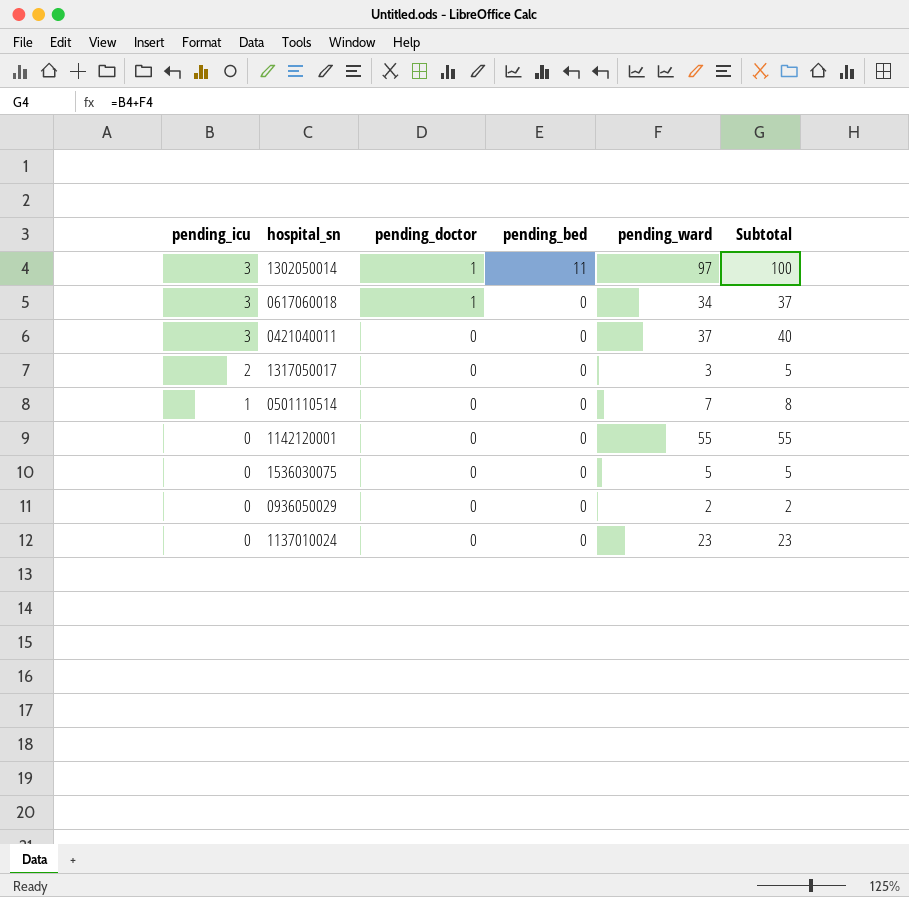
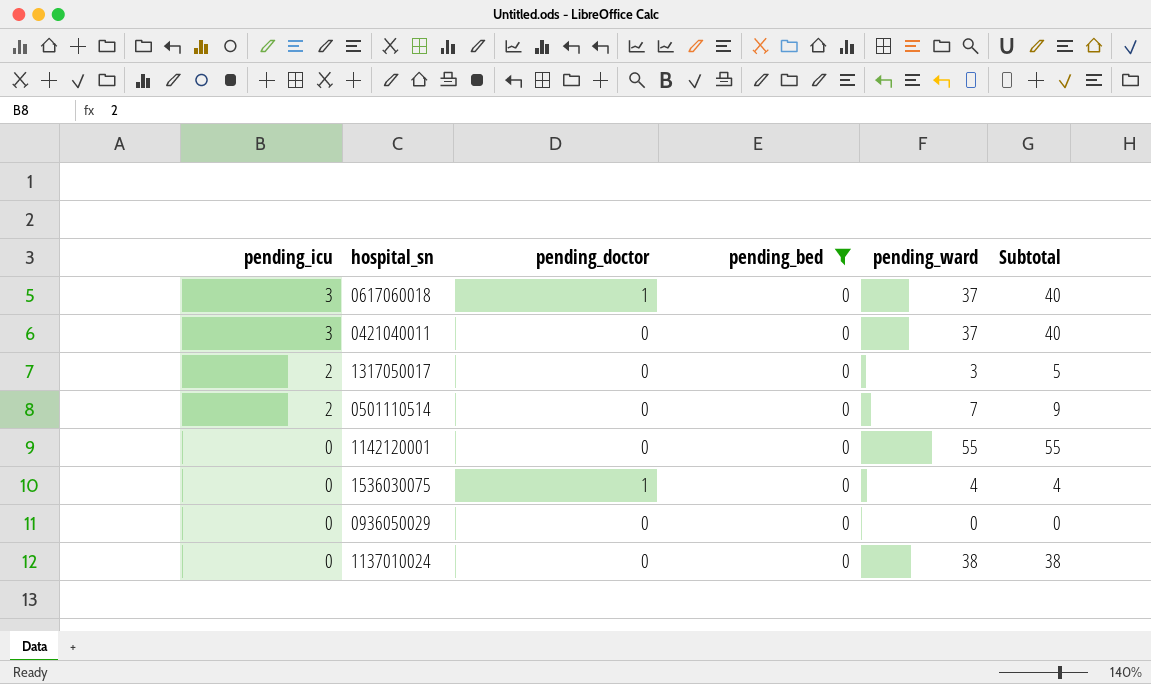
filter: none -> pending_bed = 0
0617060018 | pending_ward: 34 -> 37
0617060018 | Subtotal: 37 -> 40
0501110514 | pending_icu: 1 -> 2
0501110514 | Subtotal: 8 -> 9
1536030075 | pending_doctor: 0 -> 1
1536030075 | pending_ward: 5 -> 4
1536030075 | Subtotal: 5 -> 4
0936050029 | pending_ward: 2 -> 0
0936050029 | Subtotal: 2 -> 0
1137010024 | pending_ward: 23 -> 38
1137010024 | Subtotal: 23 -> 38

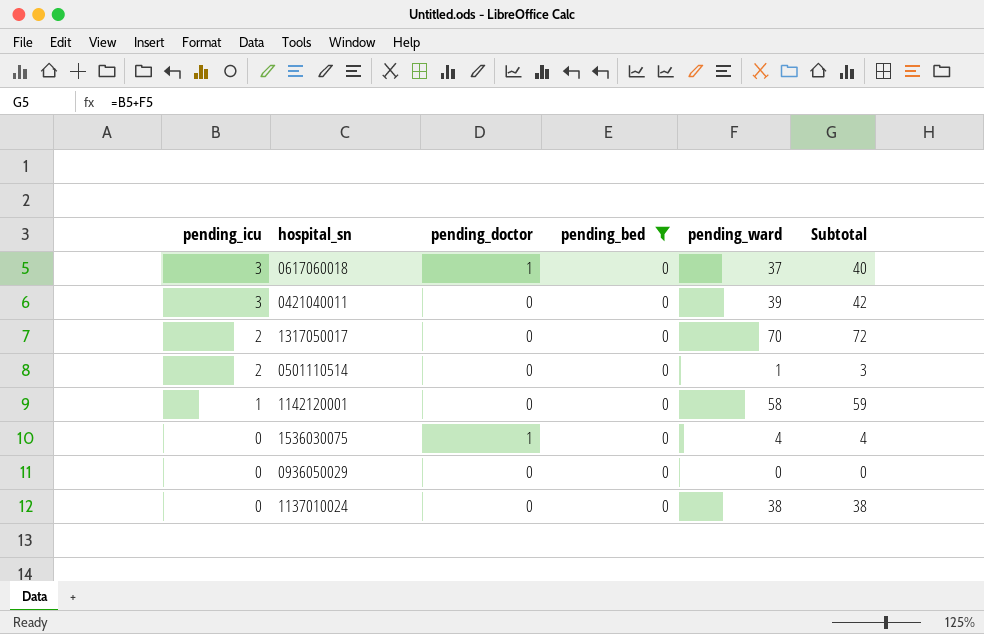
0421040011 | pending_ward: 37 -> 39
0421040011 | Subtotal: 40 -> 42
1317050017 | pending_ward: 3 -> 70
1317050017 | Subtotal: 5 -> 72
0501110514 | pending_ward: 7 -> 1
0501110514 | Subtotal: 9 -> 3
1142120001 | pending_icu: 0 -> 1
1142120001 | pending_ward: 55 -> 58
1142120001 | Subtotal: 55 -> 59

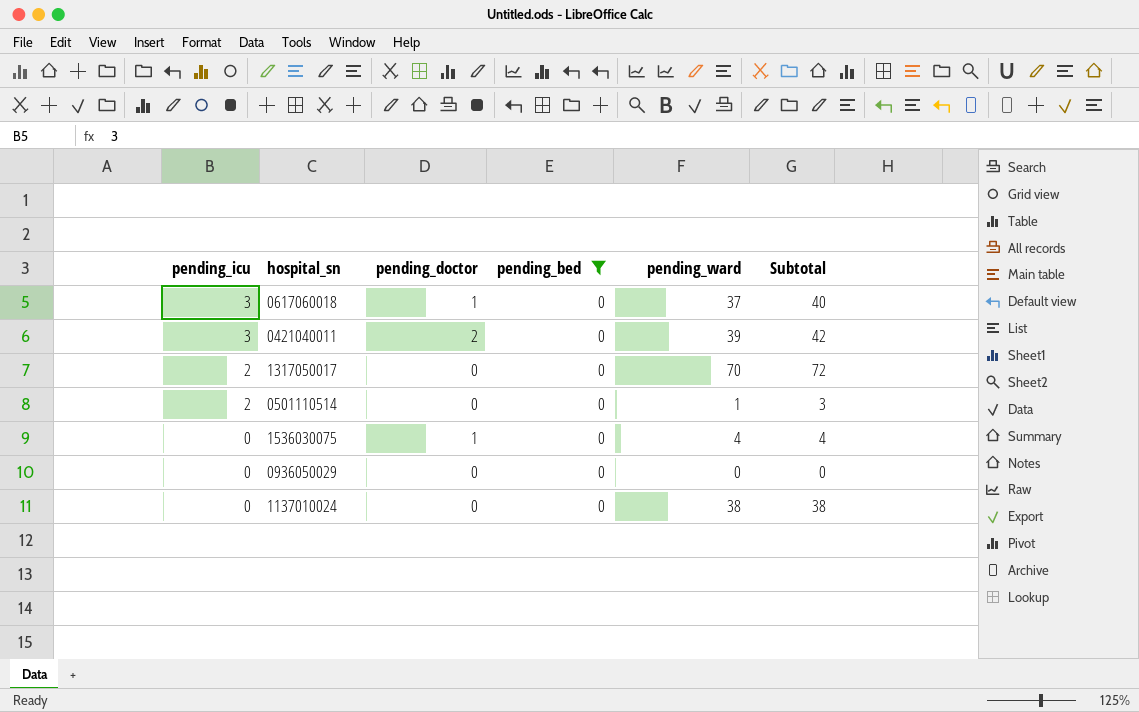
row 1142120001: 1 | 0 | 0 | 58 | 59 -> none
0421040011 | pending_doctor: 0 -> 2

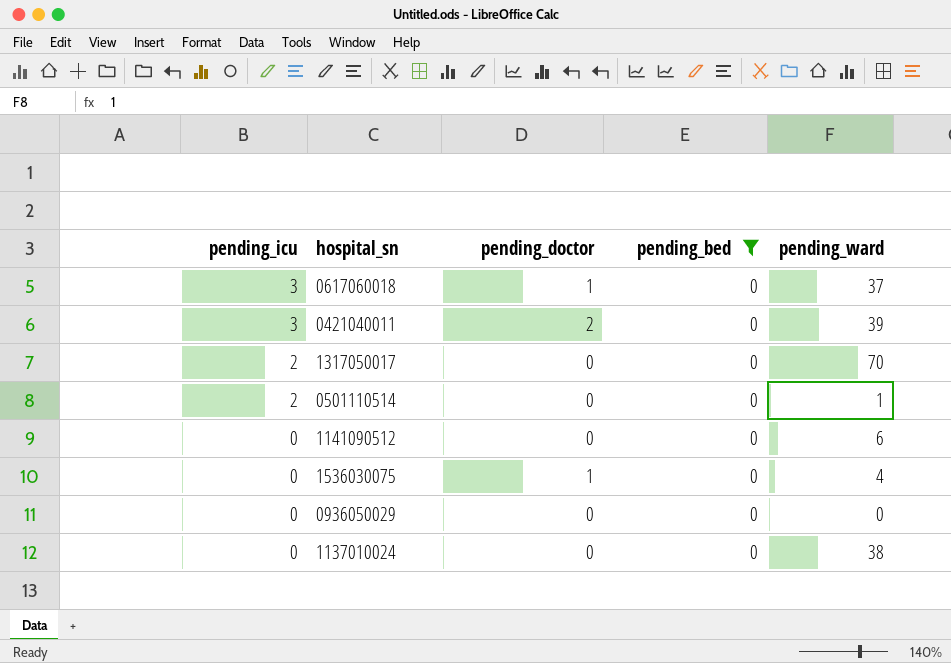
column Subtotal | formula: [pending_icu] + [pending_ward] -> none
row 1141090512: none -> 0 | 0 | 0 | 6

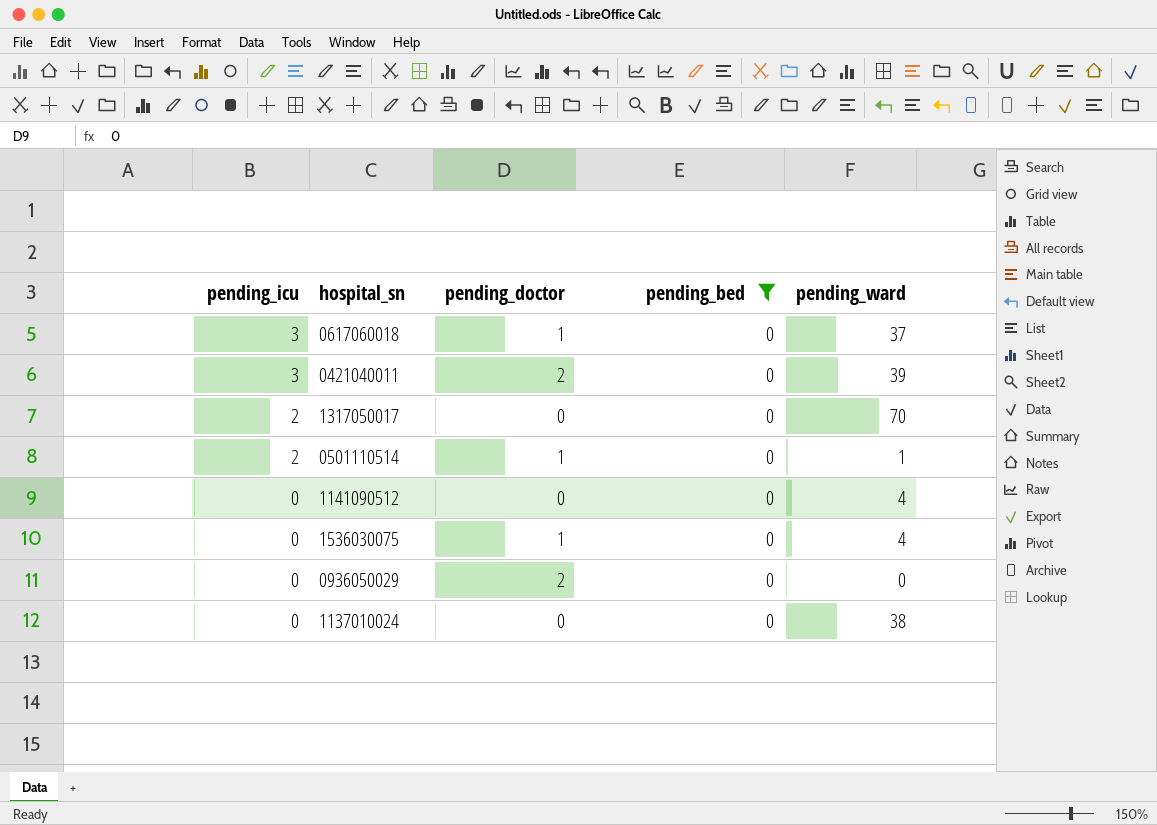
0501110514 | pending_doctor: 0 -> 1
1141090512 | pending_ward: 6 -> 4
0936050029 | pending_doctor: 0 -> 2

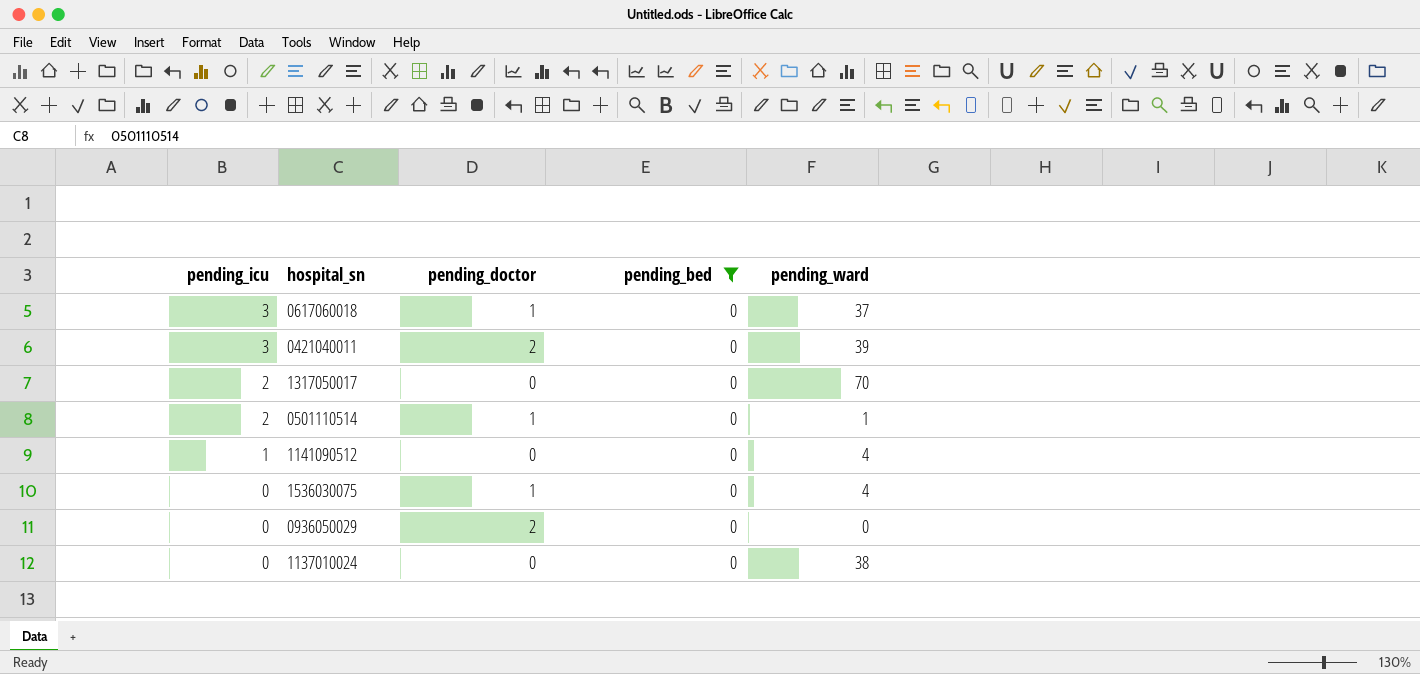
1141090512 | pending_icu: 0 -> 1

